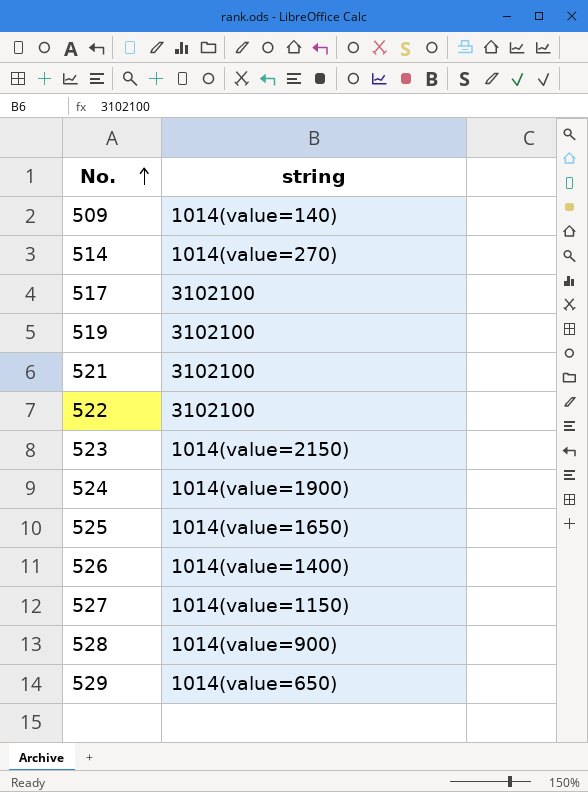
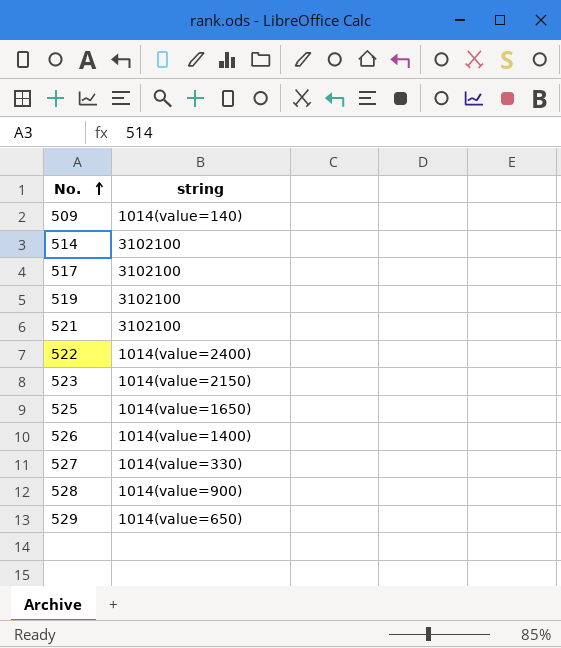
row 524: 1014(value=1900) -> none
514 | string: 1014(value=270) -> 3102100
522 | string: 3102100 -> 1014(value=2400)
527 | string: 1014(value=1150) -> 1014(value=330)

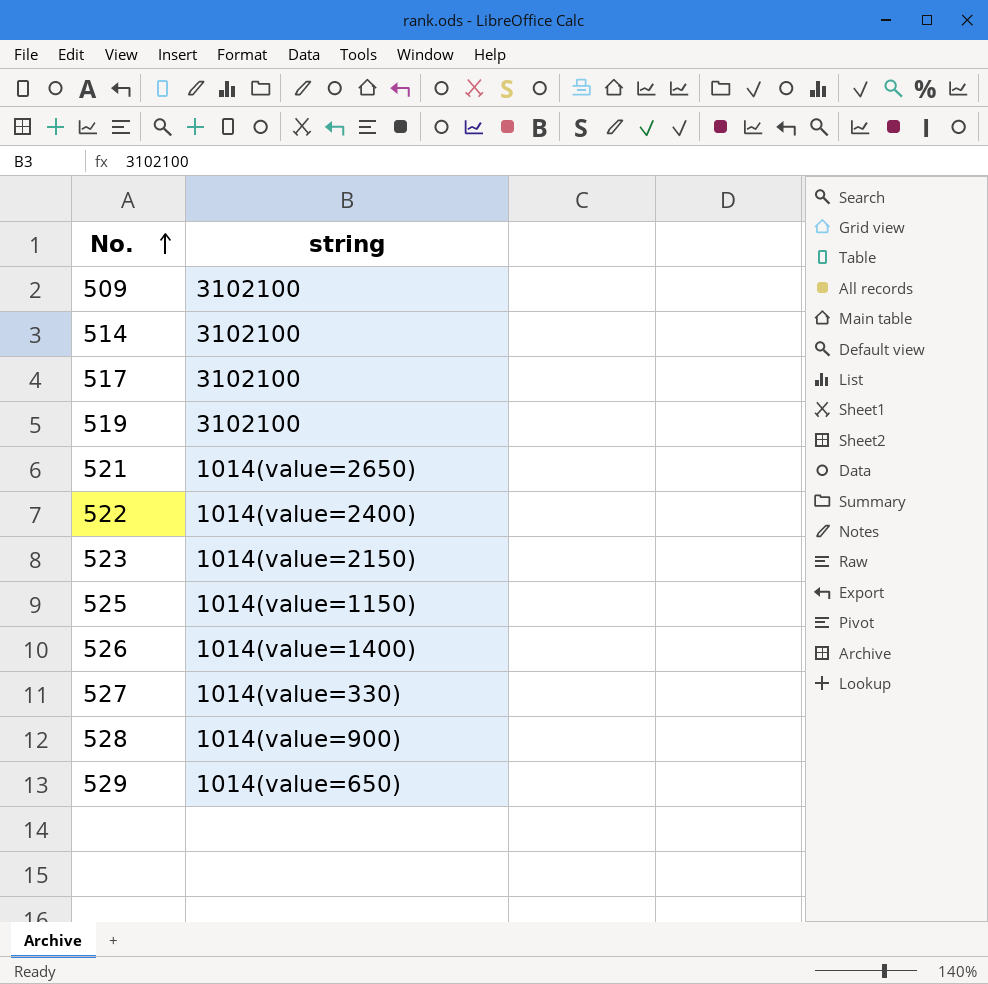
509 | string: 1014(value=140) -> 3102100
521 | string: 3102100 -> 1014(value=2650)
525 | string: 1014(value=1650) -> 1014(value=1150)

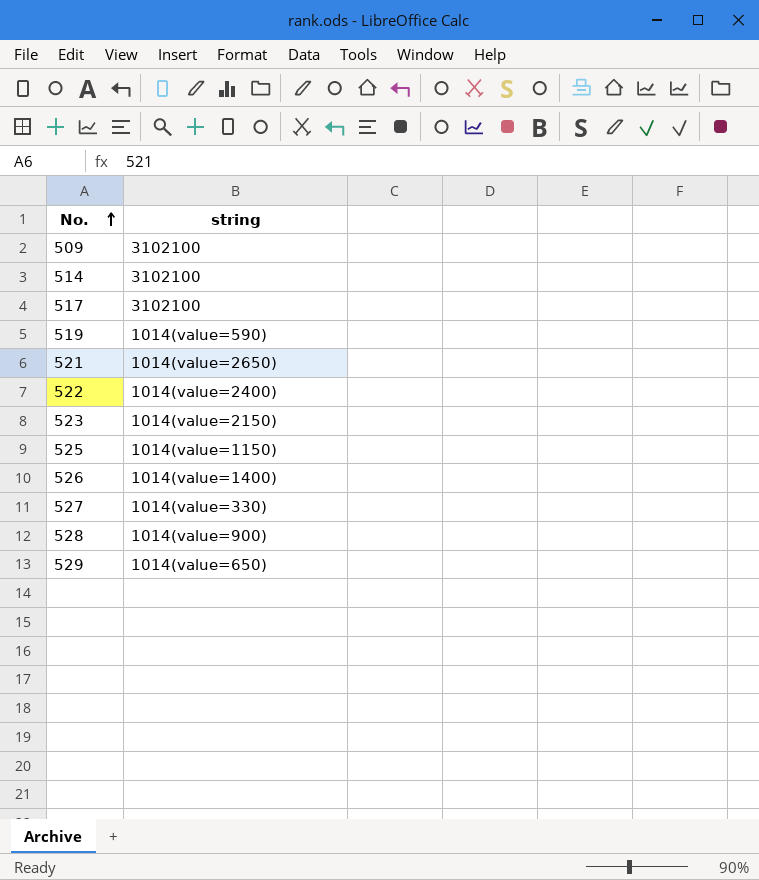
519 | string: 3102100 -> 1014(value=590)

